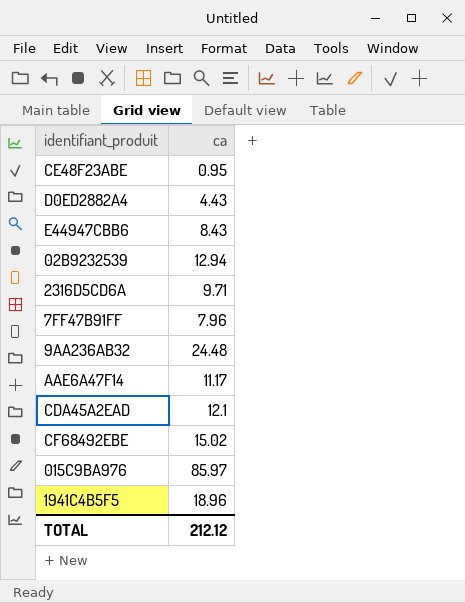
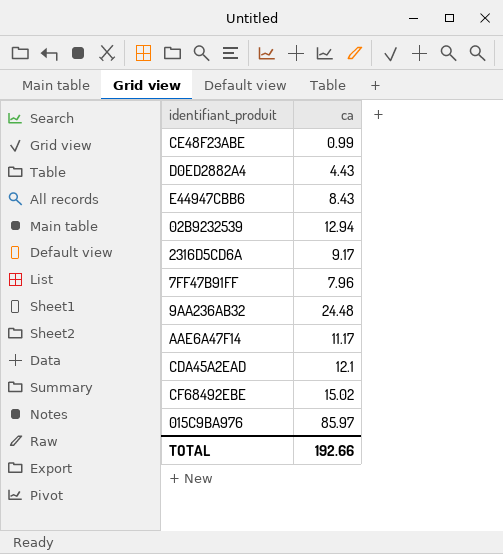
row 1941C4B5F5: 18.96 -> none
CE48F23ABE | ca: 0.95 -> 0.99
2316D5CD6A | ca: 9.71 -> 9.17
TOTAL | ca: 212.12 -> 192.66

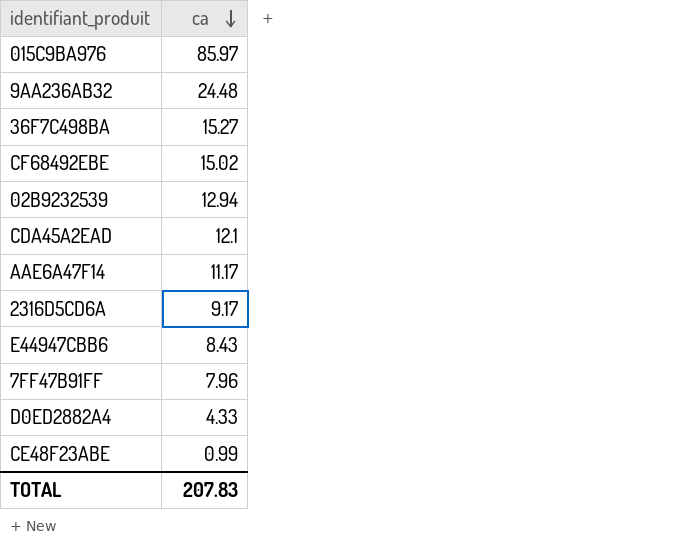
row order: none -> ca descending
row 36F7C498BA: none -> 15.27
D0ED2882A4 | ca: 4.43 -> 4.33
TOTAL | ca: 192.66 -> 207.83

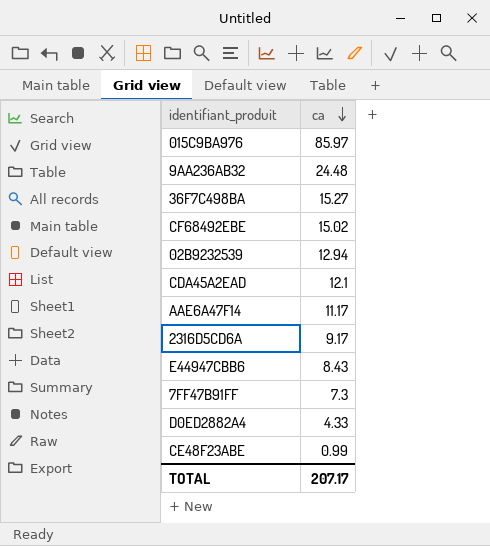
7FF47B91FF | ca: 7.96 -> 7.3
TOTAL | ca: 207.83 -> 207.17

